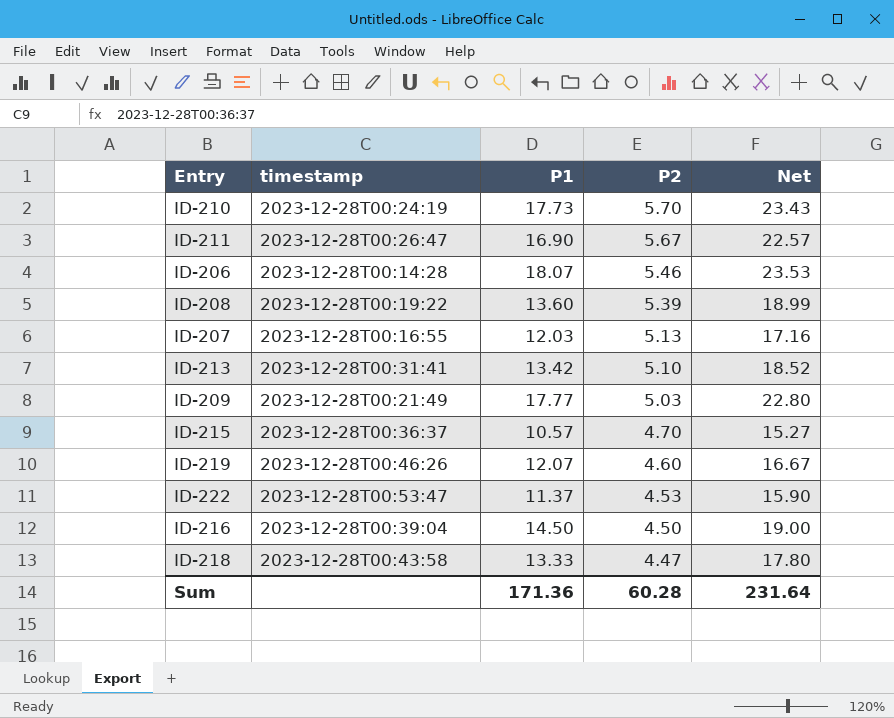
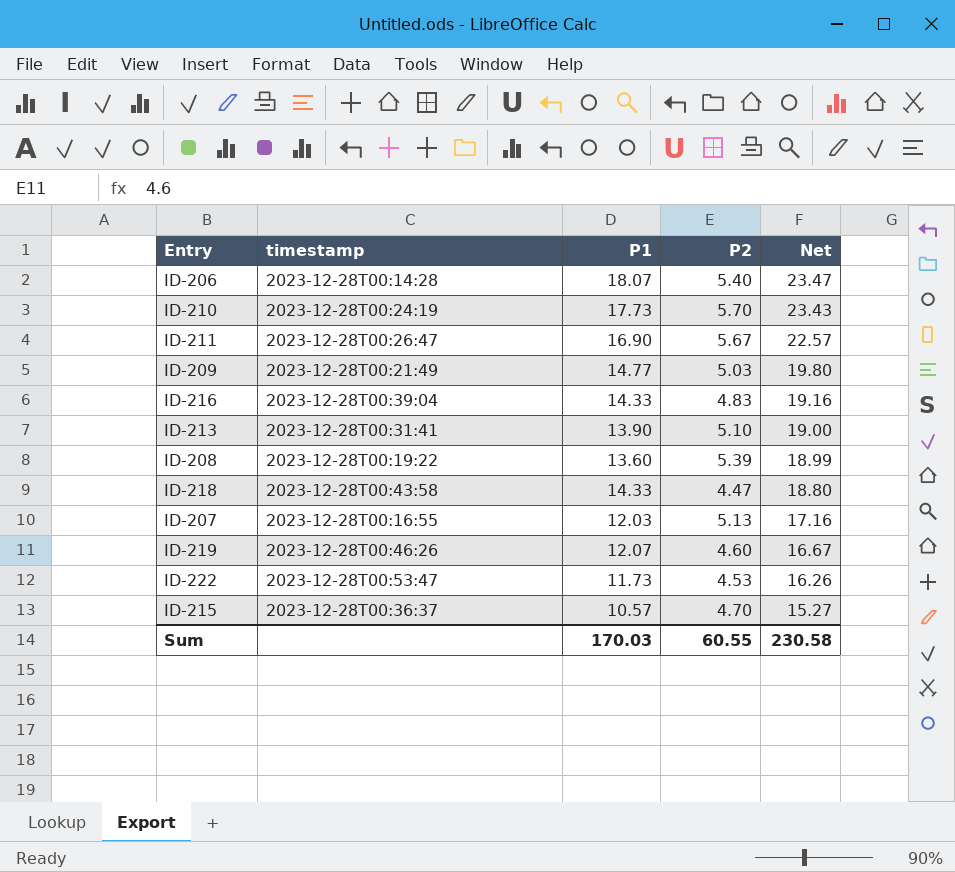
row order: P2 descending -> Net descending
ID-206 | P2: 5.46 -> 5.40
ID-206 | Net: 23.53 -> 23.47
ID-209 | P1: 17.77 -> 14.77
ID-209 | Net: 22.80 -> 19.80
ID-216 | P1: 14.50 -> 14.33
ID-216 | P2: 4.50 -> 4.83
ID-216 | Net: 19.00 -> 19.16
ID-213 | P1: 13.42 -> 13.90
ID-213 | Net: 18.52 -> 19.00
ID-218 | P1: 13.33 -> 14.33
ID-218 | Net: 17.80 -> 18.80
ID-222 | P1: 11.37 -> 11.73
ID-222 | Net: 15.90 -> 16.26
Sum | P1: 171.36 -> 170.03
Sum | P2: 60.28 -> 60.55
Sum | Net: 231.64 -> 230.58

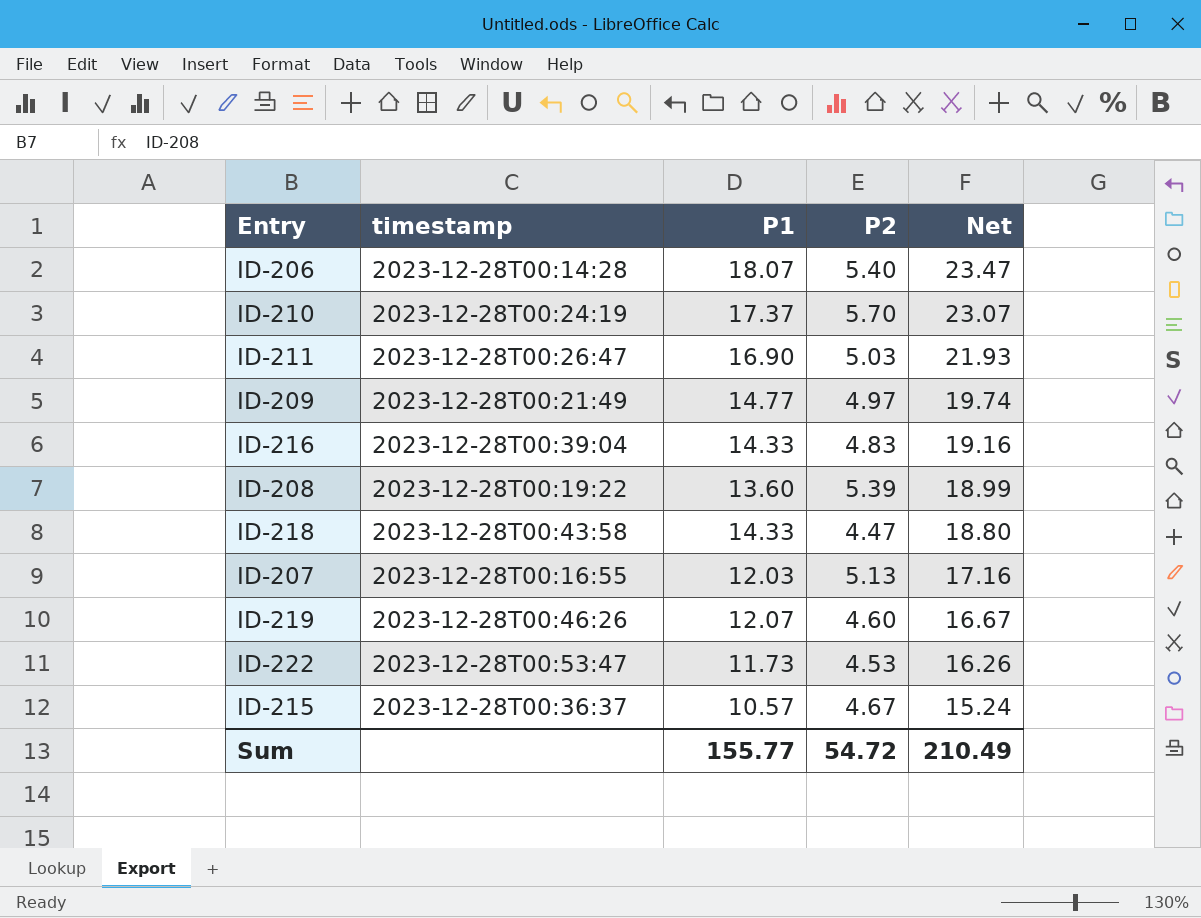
row ID-213: 2023-12-28T00:31:41 | 13.90 | 5.10 | 19.00 -> none
ID-210 | P1: 17.73 -> 17.37
ID-210 | Net: 23.43 -> 23.07
ID-211 | P2: 5.67 -> 5.03
ID-211 | Net: 22.57 -> 21.93
ID-209 | P2: 5.03 -> 4.97
ID-209 | Net: 19.80 -> 19.74
ID-215 | P2: 4.70 -> 4.67
ID-215 | Net: 15.27 -> 15.24
Sum | P1: 170.03 -> 155.77
Sum | P2: 60.55 -> 54.72
Sum | Net: 230.58 -> 210.49

